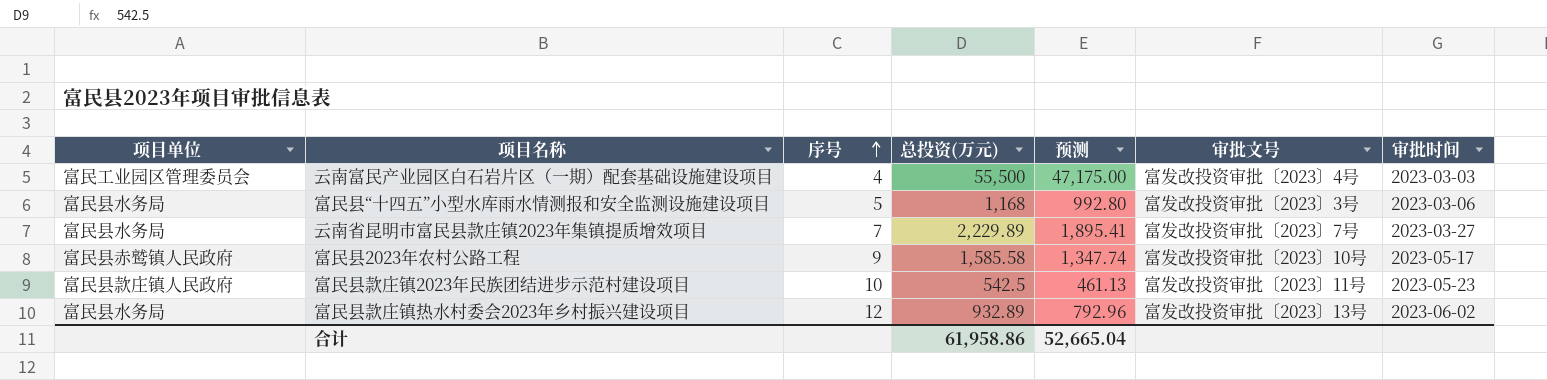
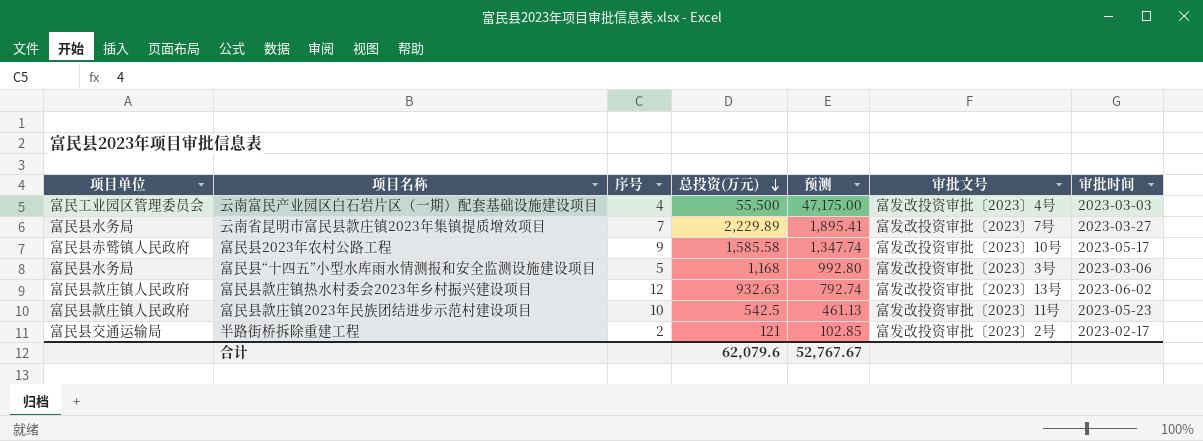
row order: 序号 ascending -> 总投资(万元) descending
富民县款庄镇热水村委会2023年乡村振兴建设项目 | 项目单位: 富民县水务局 -> 富民县款庄镇人民政府
富民县款庄镇热水村委会2023年乡村振兴建设项目 | 总投资(万元): 932.89 -> 932.63
富民县款庄镇热水村委会2023年乡村振兴建设项目 | 预测: 792.96 -> 792.74
row 半路街桥拆除重建工程: none -> 富民县交通运输局 | 2 | 121 | 102.85 | 富发改投资审批〔2023〕2号 | 2023-02-17
合计 | 总投资(万元): 61,958.86 -> 62,079.6
合计 | 预测: 52,665.04 -> 52,767.67

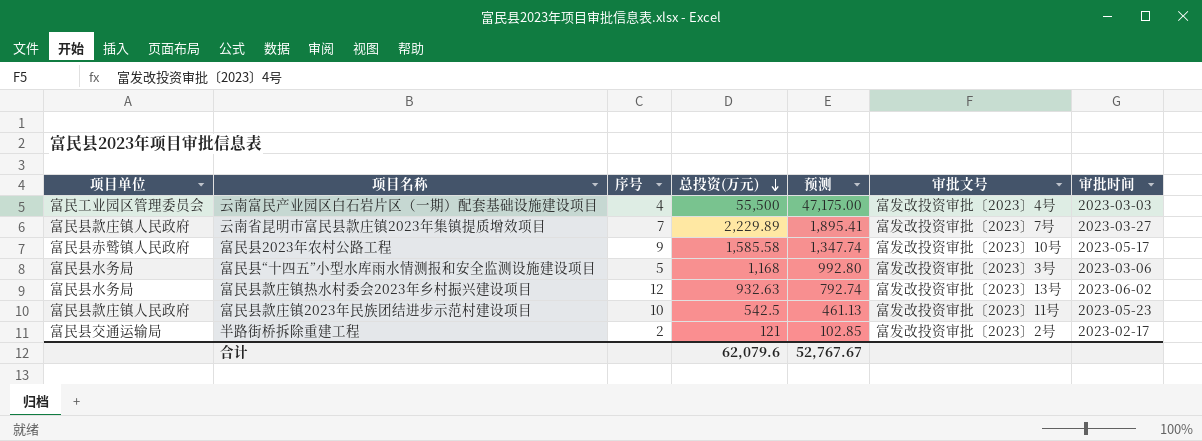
云南省昆明市富民县款庄镇2023年集镇提质增效项目 | 项目单位: 富民县水务局 -> 富民县款庄镇人民政府
富民县款庄镇热水村委会2023年乡村振兴建设项目 | 项目单位: 富民县款庄镇人民政府 -> 富民县水务局

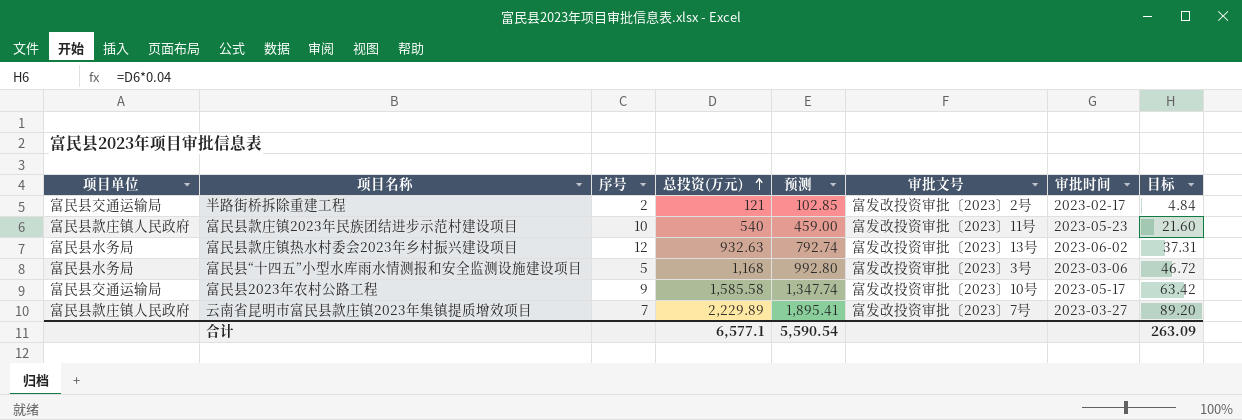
row order: 总投资(万元) descending -> 总投资(万元) ascending
column 目标 | formula: none -> [总投资(万元)] * 0.04
row 云南富民产业园区白石岩片区（一期）配套基础设施建设项目: 富民工业园区管理委员会 | 4 | 55,500 | 47,175.00 | 富发改投资审批〔2023〕4号 | 2023-03-03 -> none
富民县款庄镇2023年民族团结进步示范村建设项目 | 总投资(万元): 542.5 -> 540
富民县款庄镇2023年民族团结进步示范村建设项目 | 预测: 461.13 -> 459.00
富民县2023年农村公路工程 | 项目单位: 富民县赤鹫镇人民政府 -> 富民县交通运输局
合计 | 总投资(万元): 62,079.6 -> 6,577.1
合计 | 预测: 52,767.67 -> 5,590.54

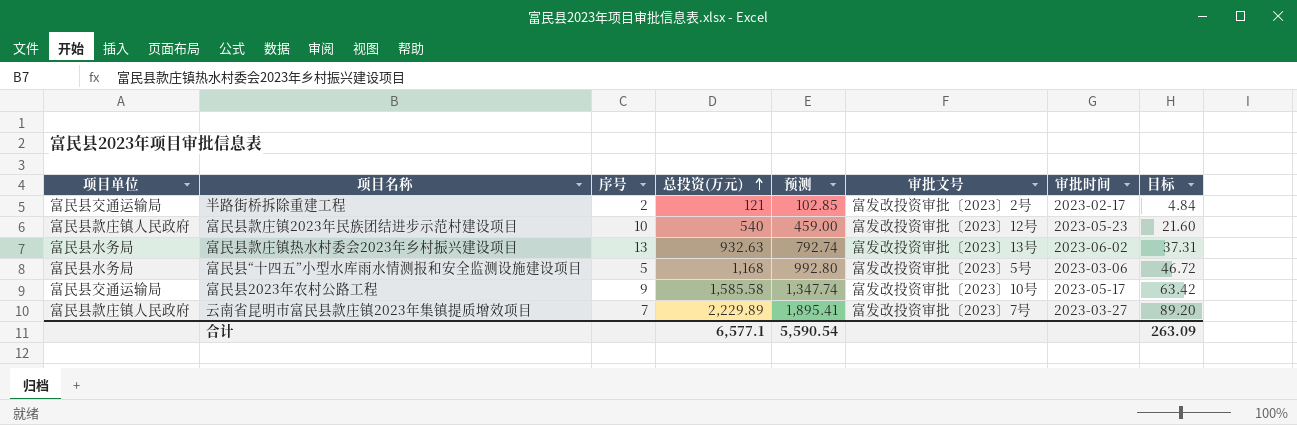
富民县款庄镇2023年民族团结进步示范村建设项目 | 审批文号: 富发改投资审批〔2023〕11号 -> 富发改投资审批〔2023〕12号
富民县款庄镇热水村委会2023年乡村振兴建设项目 | 序号: 12 -> 13
富民县“十四五”小型水库雨水情测报和安全监测设施建设项目 | 审批文号: 富发改投资审批〔2023〕3号 -> 富发改投资审批〔2023〕5号

